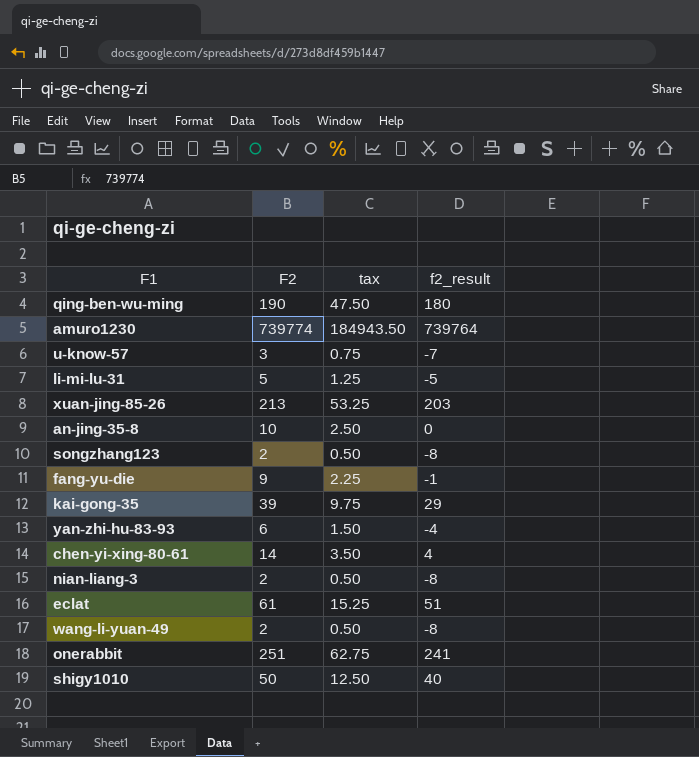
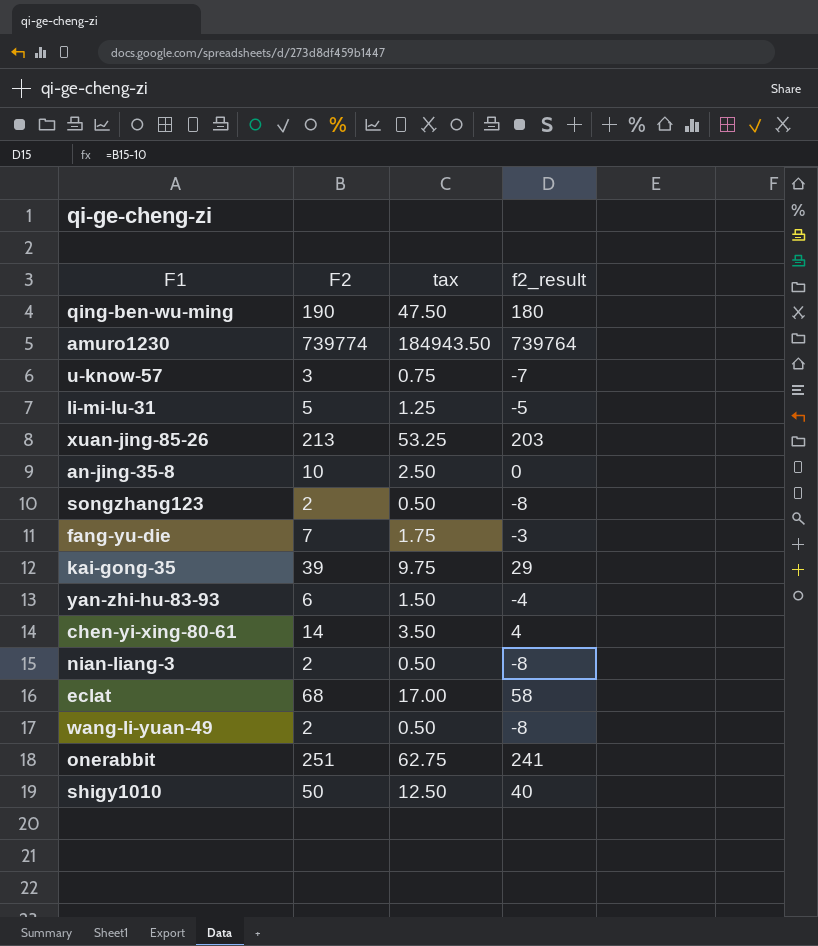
fang-yu-die | F2: 9 -> 7
fang-yu-die | tax: 2.25 -> 1.75
fang-yu-die | f2_result: -1 -> -3
eclat | F2: 61 -> 68
eclat | tax: 15.25 -> 17.00
eclat | f2_result: 51 -> 58

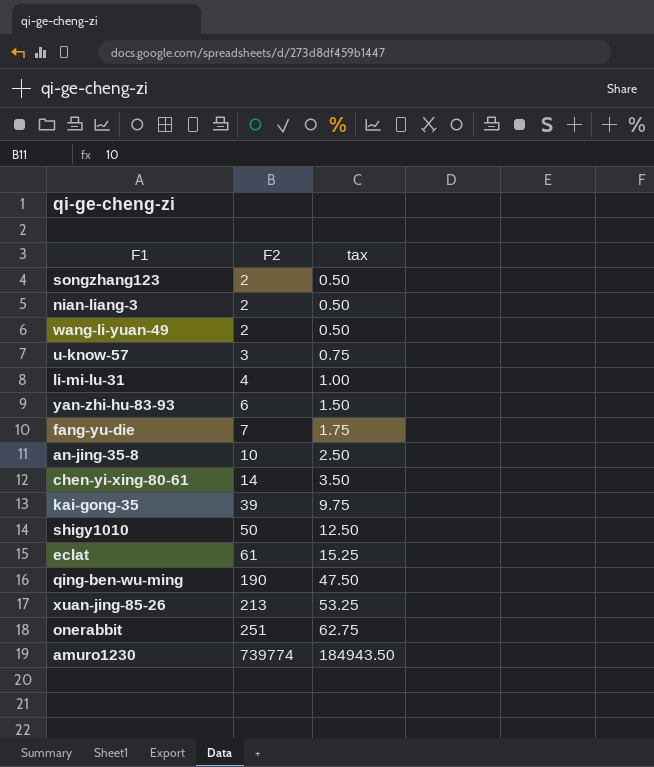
row order: none -> F2 ascending
column f2_result | formula: [F2] - 10 -> none
li-mi-lu-31 | F2: 5 -> 4
li-mi-lu-31 | tax: 1.25 -> 1.00
eclat | F2: 68 -> 61
eclat | tax: 17.00 -> 15.25

